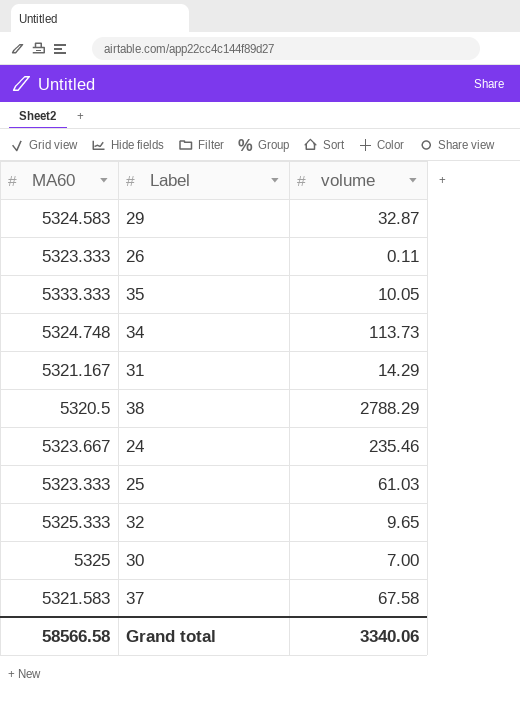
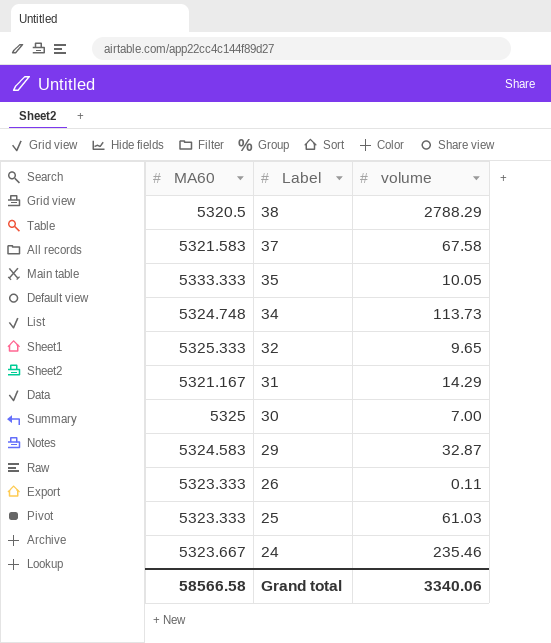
row order: none -> Label descending

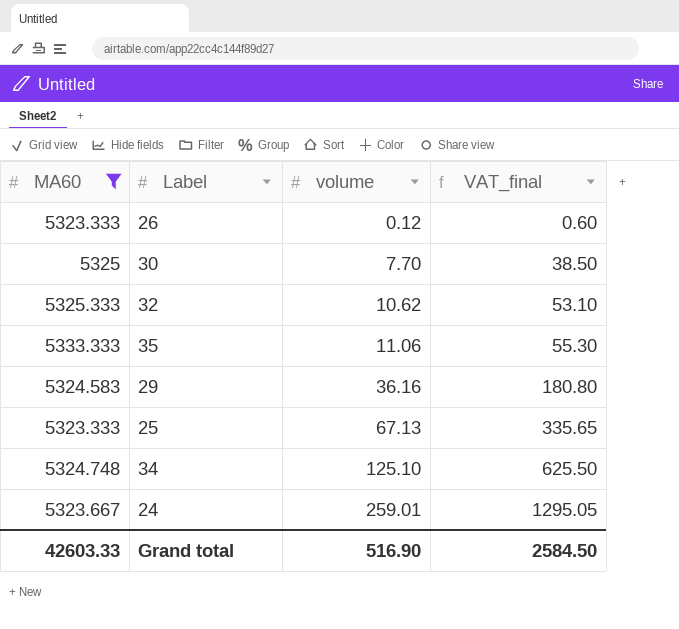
filter: none -> MA60 >= 5323.333
row order: Label descending -> volume ascending
column VAT_final | formula: none -> [volume] * 5
26 | volume: 0.11 -> 0.12
30 | volume: 7.00 -> 7.70
32 | volume: 9.65 -> 10.62
35 | volume: 10.05 -> 11.06
29 | volume: 32.87 -> 36.16
25 | volume: 61.03 -> 67.13
34 | volume: 113.73 -> 125.10
24 | volume: 235.46 -> 259.01
Grand total | MA60: 58566.58 -> 42603.33
Grand total | volume: 3340.06 -> 516.90

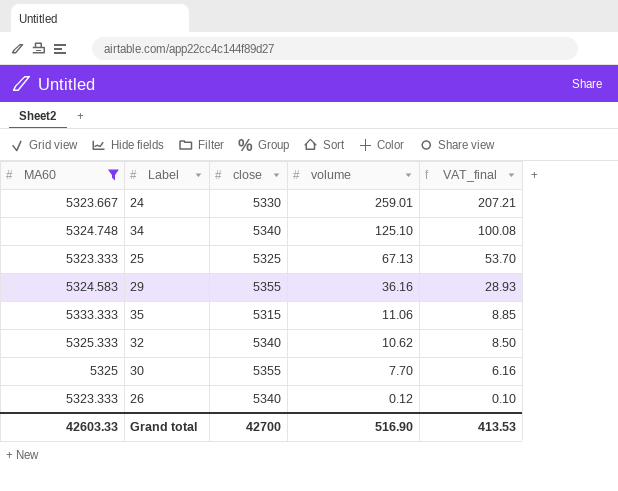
row order: volume ascending -> volume descending
column close | position: none -> 3
column VAT_final | formula: [volume] * 5 -> [volume] * 0.8
Grand total | VAT_final: 2584.50 -> 413.53

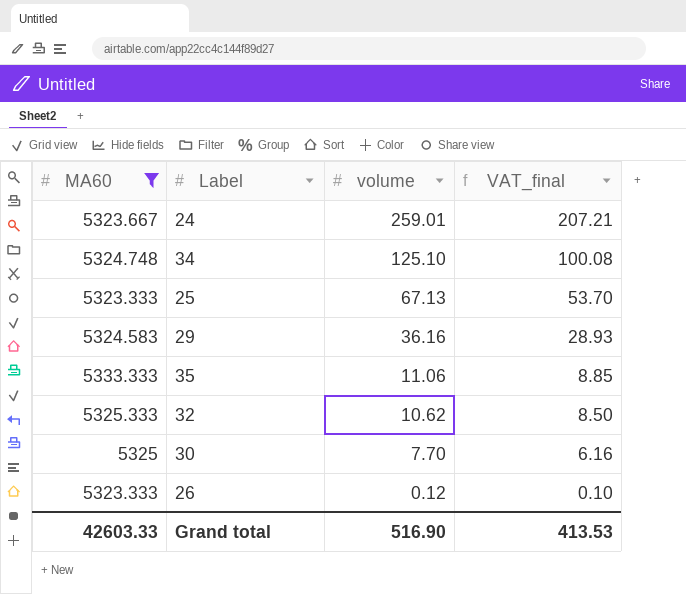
column close | position: 3 -> none

